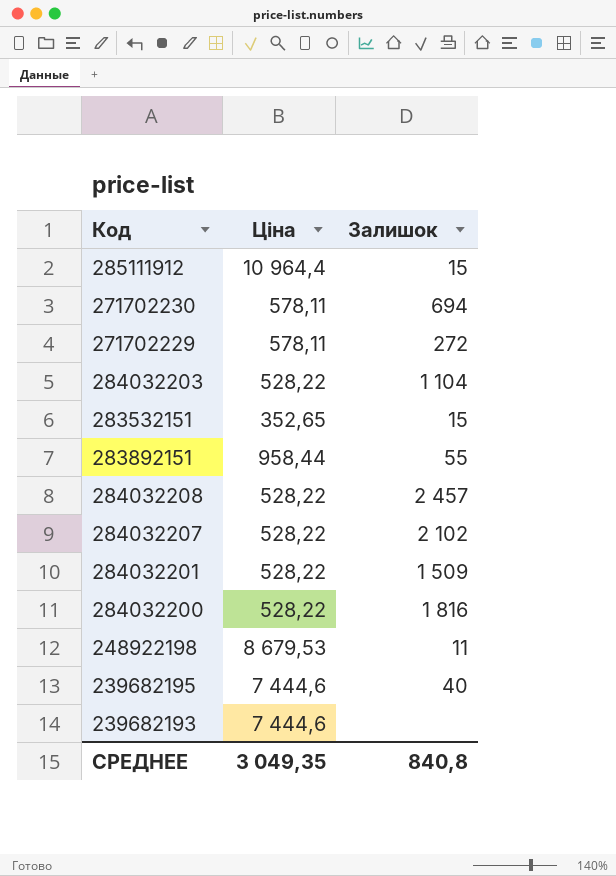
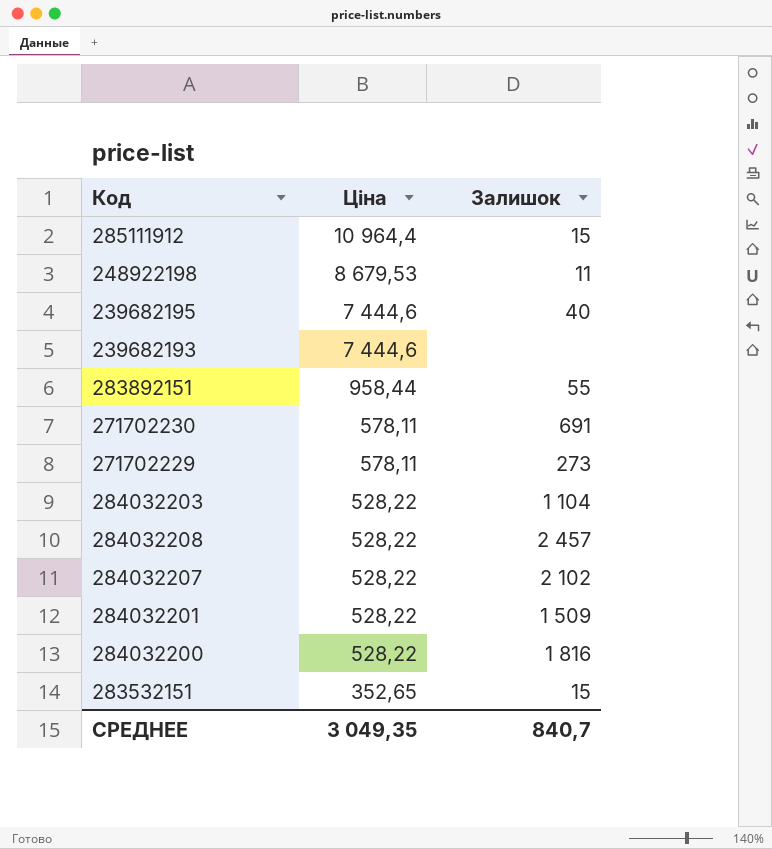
row order: none -> Ціна descending
271702230 | Залишок: 694 -> 691
271702229 | Залишок: 272 -> 273
СРЕДНЕЕ | Залишок: 840,8 -> 840,7

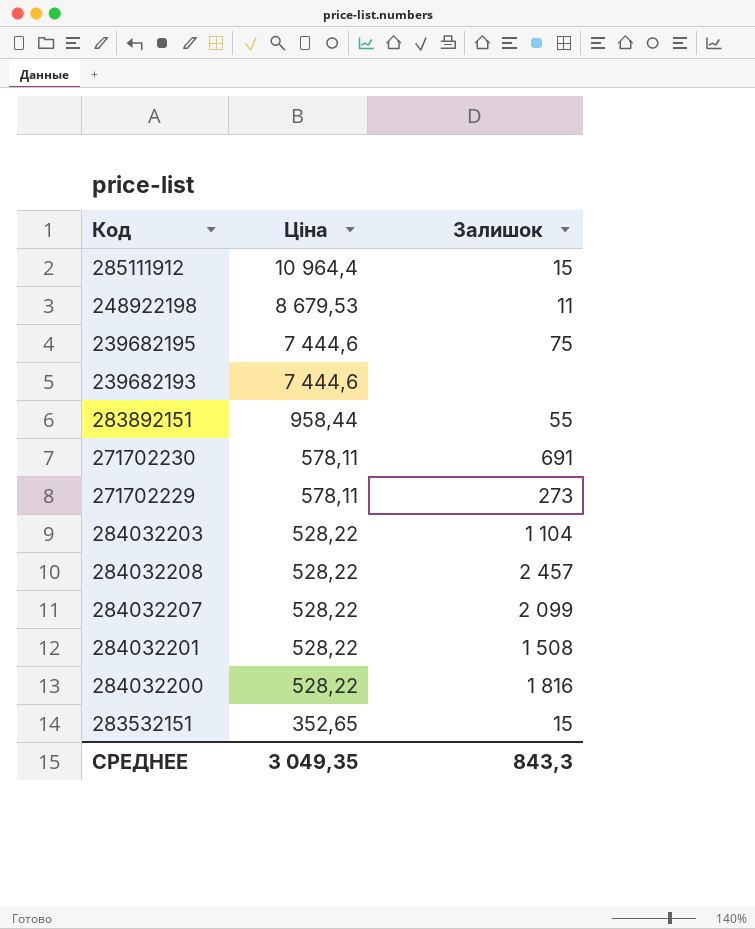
239682195 | Залишок: 40 -> 75
284032207 | Залишок: 2 102 -> 2 099
284032201 | Залишок: 1 509 -> 1 508
СРЕДНЕЕ | Залишок: 840,7 -> 843,3

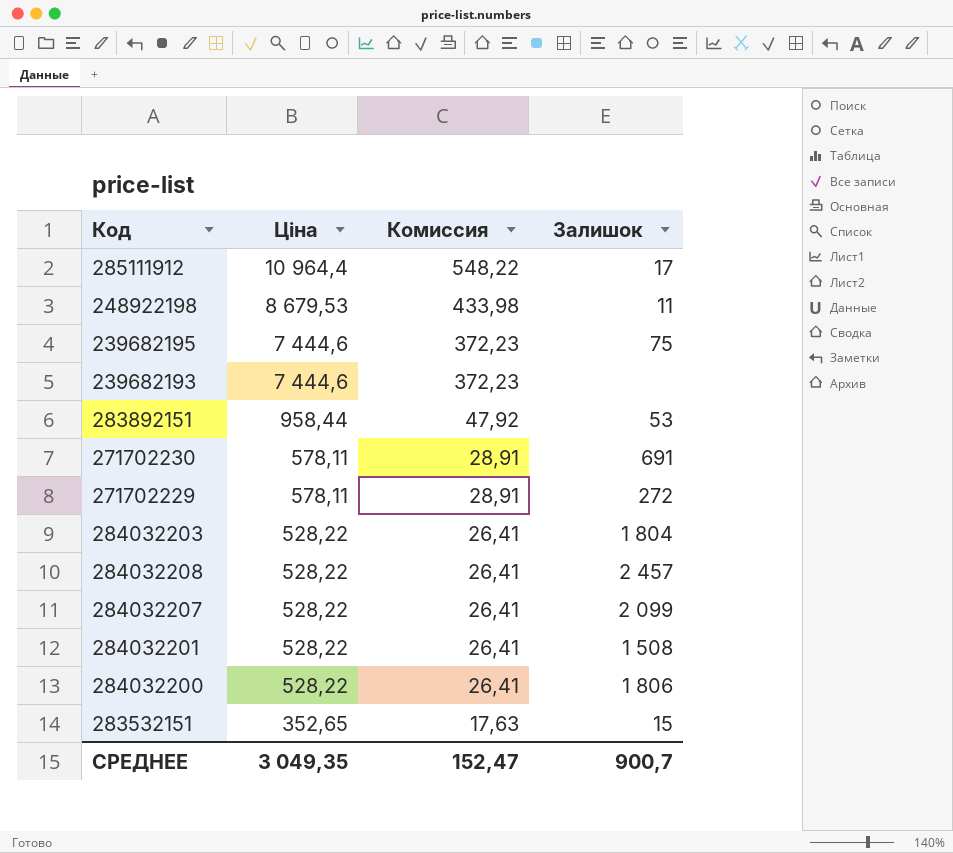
column Комиссия | formula: none -> [Ціна] * 0,05
285111912 | Залишок: 15 -> 17
283892151 | Залишок: 55 -> 53
271702229 | Залишок: 273 -> 272
284032203 | Залишок: 1 104 -> 1 804
284032200 | Залишок: 1 816 -> 1 806
СРЕДНЕЕ | Залишок: 843,3 -> 900,7

